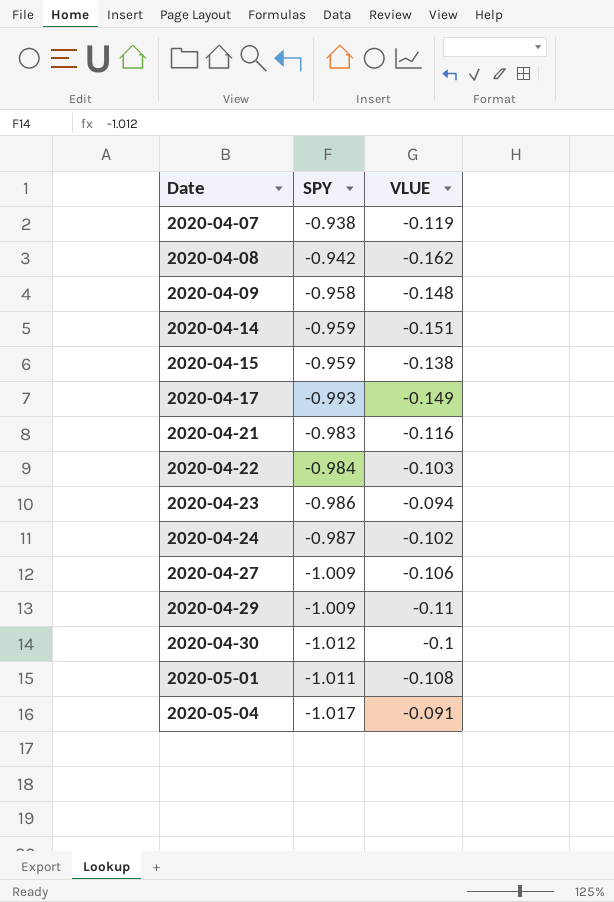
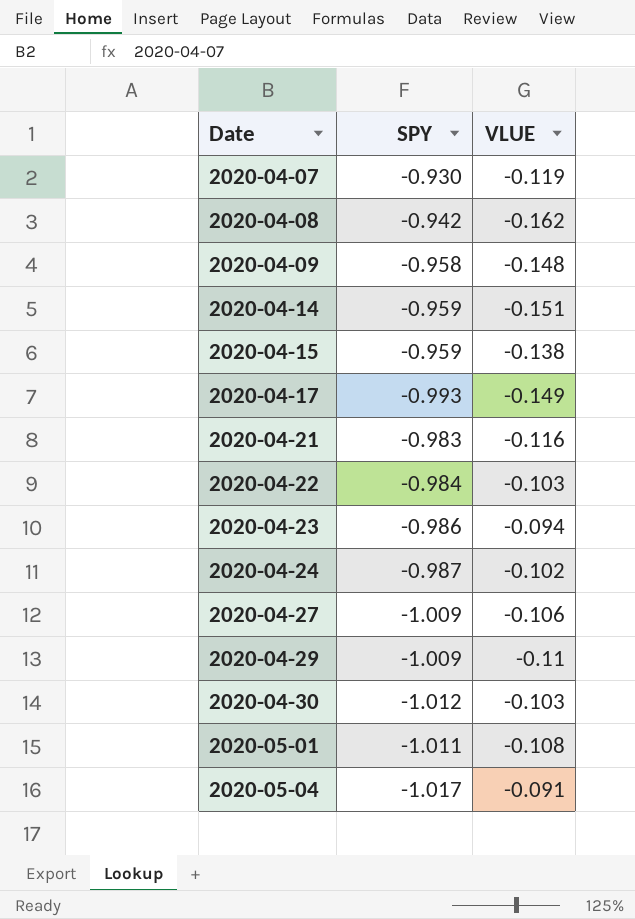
2020-04-07 | SPY: -0.938 -> -0.930
2020-04-30 | VLUE: -0.1 -> -0.103

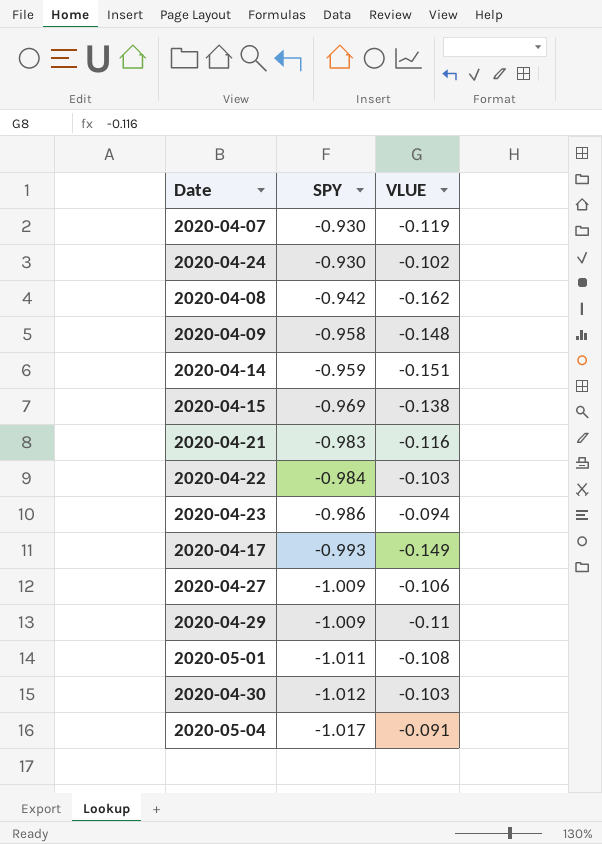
row order: Date ascending -> SPY descending
2020-04-24 | SPY: -0.987 -> -0.930
2020-04-15 | SPY: -0.959 -> -0.969

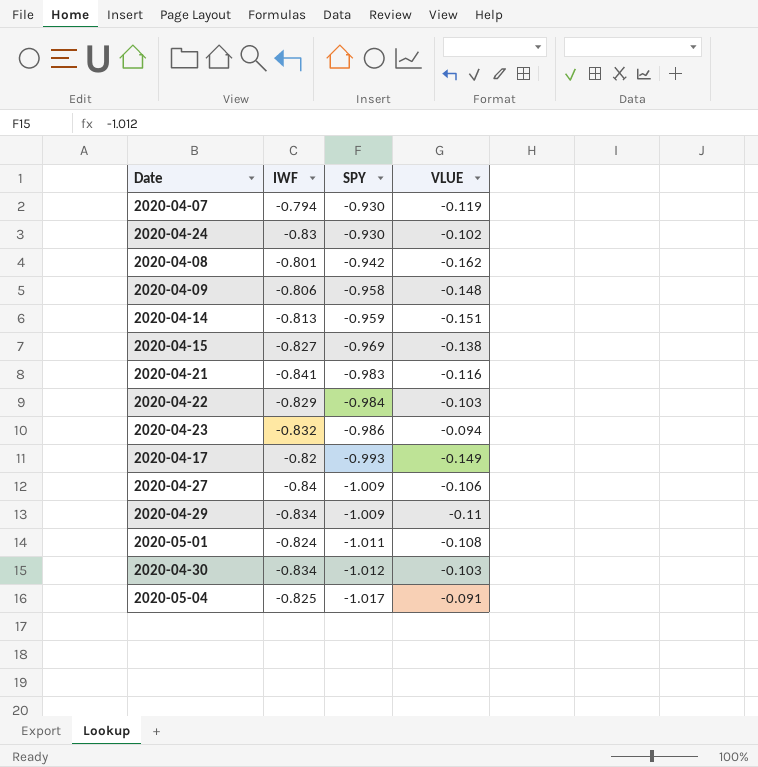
column IWF | position: none -> 2

